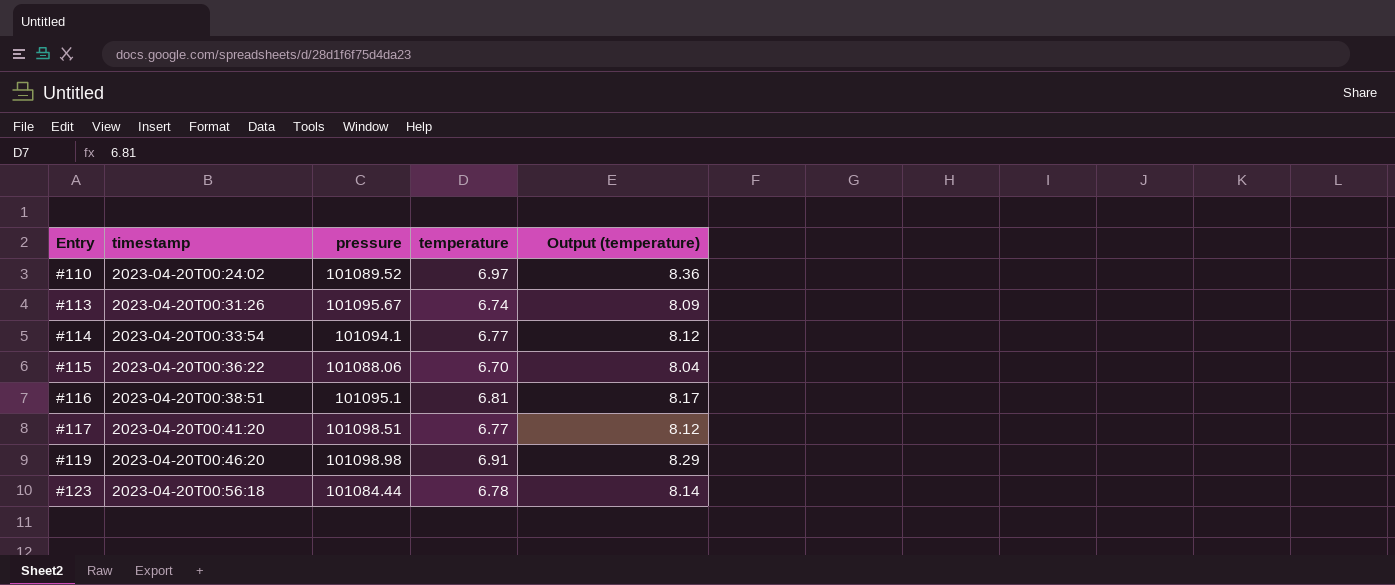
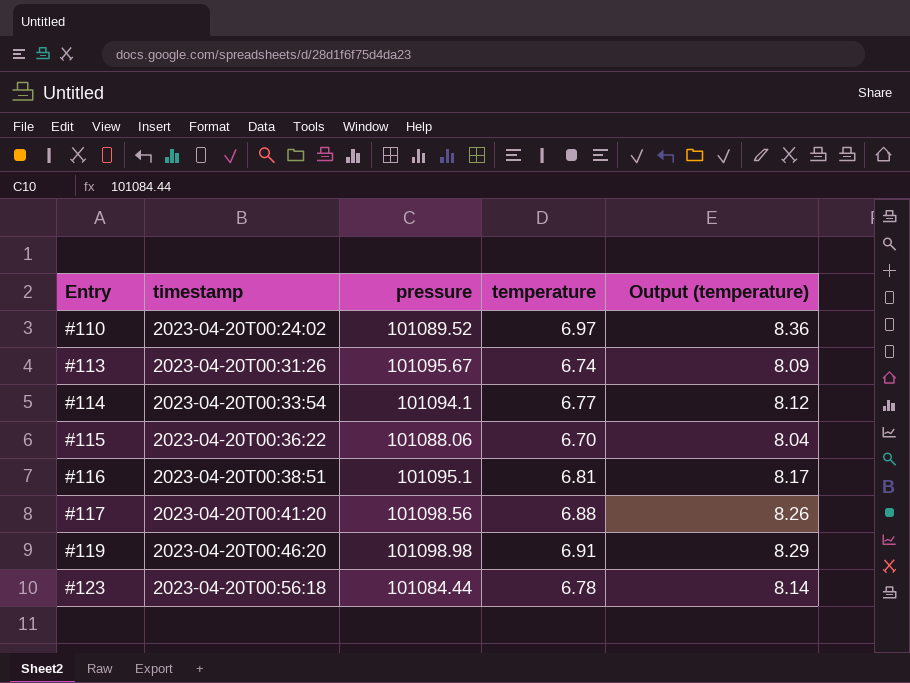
#117 | pressure: 101098.51 -> 101098.56
#117 | temperature: 6.77 -> 6.88
#117 | Output (temperature): 8.12 -> 8.26

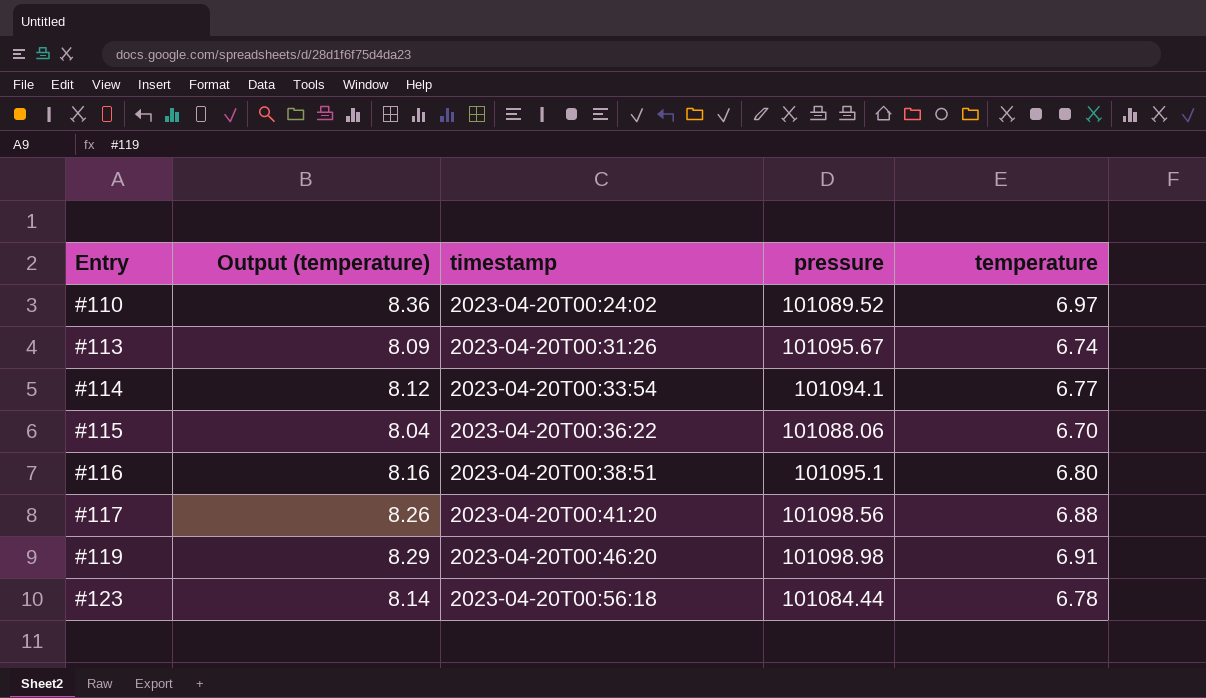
column Output (temperature) | position: 5 -> 2
#116 | Output (temperature): 8.17 -> 8.16
#116 | temperature: 6.81 -> 6.80

